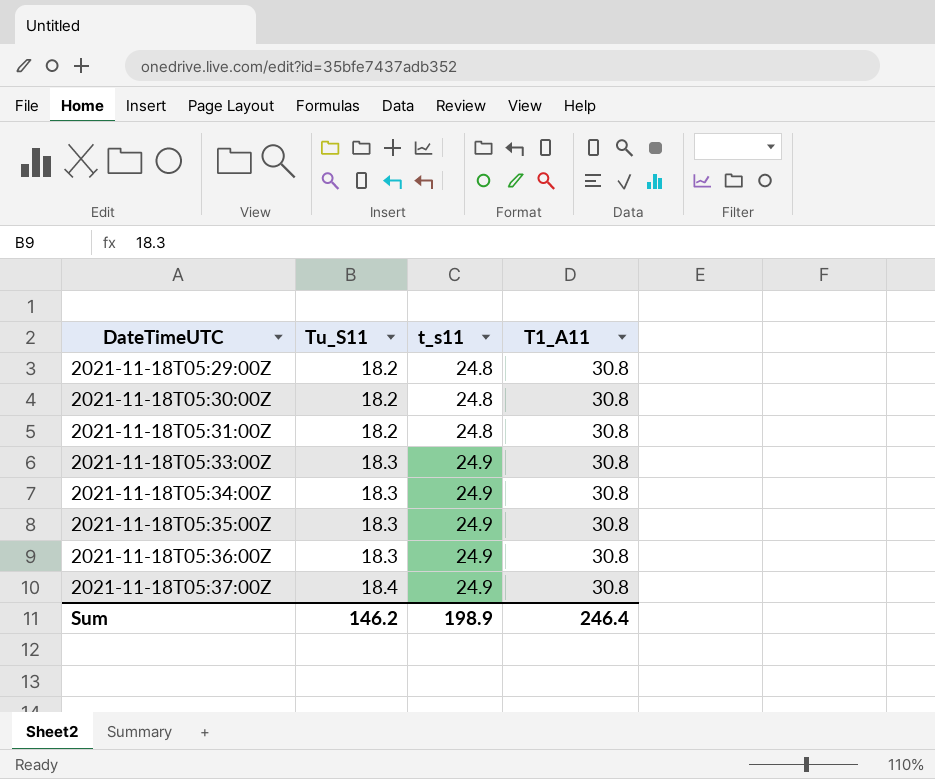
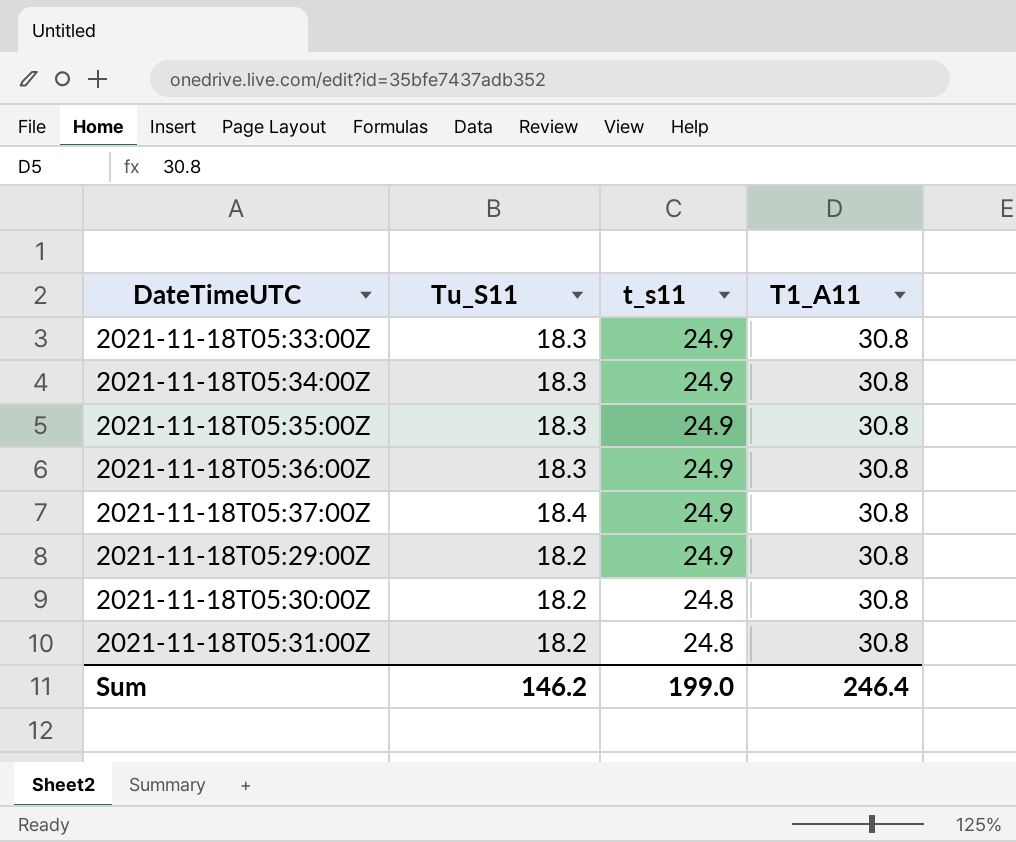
row order: DateTimeUTC ascending -> t_s11 descending
2021-11-18T05:29:00Z | t_s11: 24.8 -> 24.9
Sum | t_s11: 198.9 -> 199.0

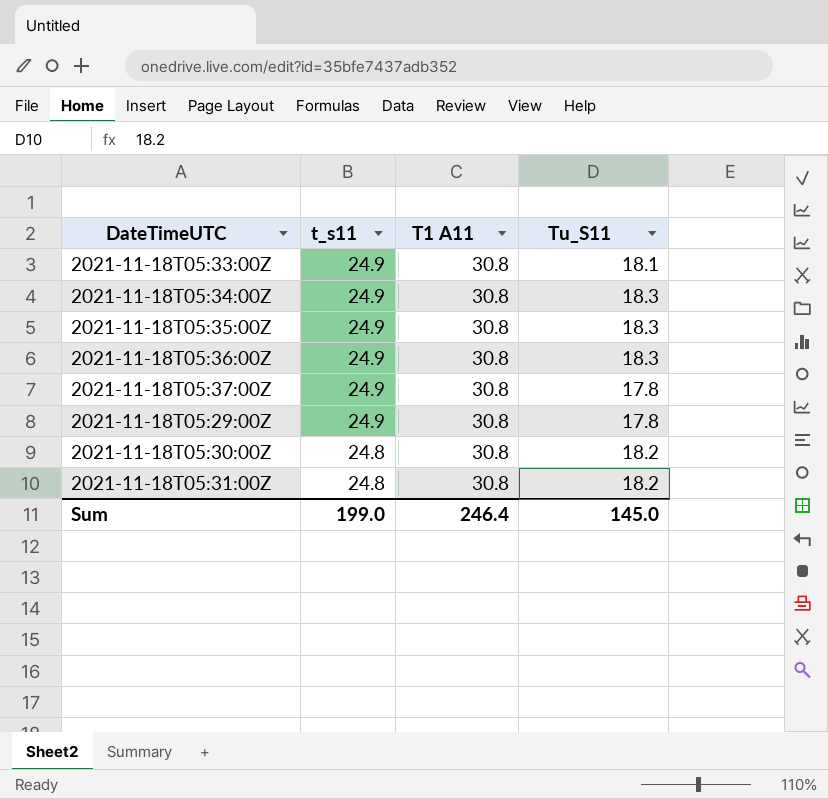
column name: T1_A11 -> T1 A11
column Tu_S11 | position: 2 -> 4
2021-11-18T05:33:00Z | Tu_S11: 18.3 -> 18.1
2021-11-18T05:37:00Z | Tu_S11: 18.4 -> 17.8
2021-11-18T05:29:00Z | Tu_S11: 18.2 -> 17.8
Sum | Tu_S11: 146.2 -> 145.0

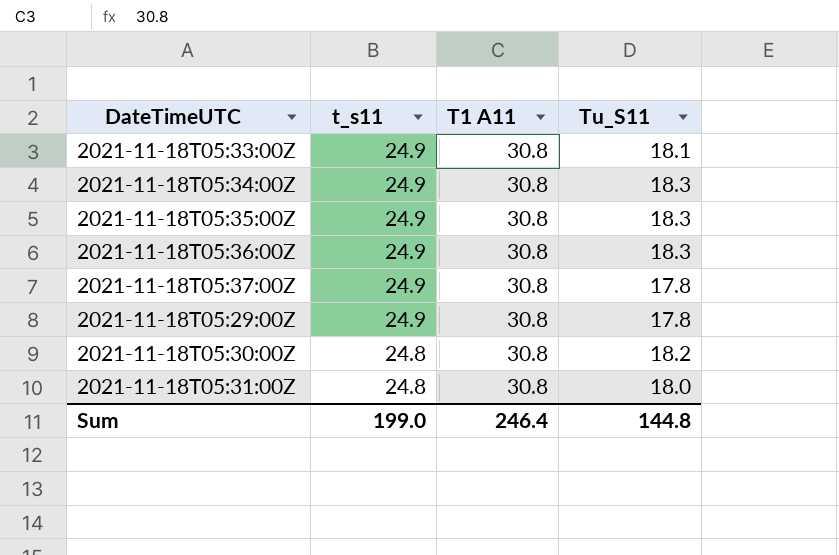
2021-11-18T05:31:00Z | Tu_S11: 18.2 -> 18.0
Sum | Tu_S11: 145.0 -> 144.8

